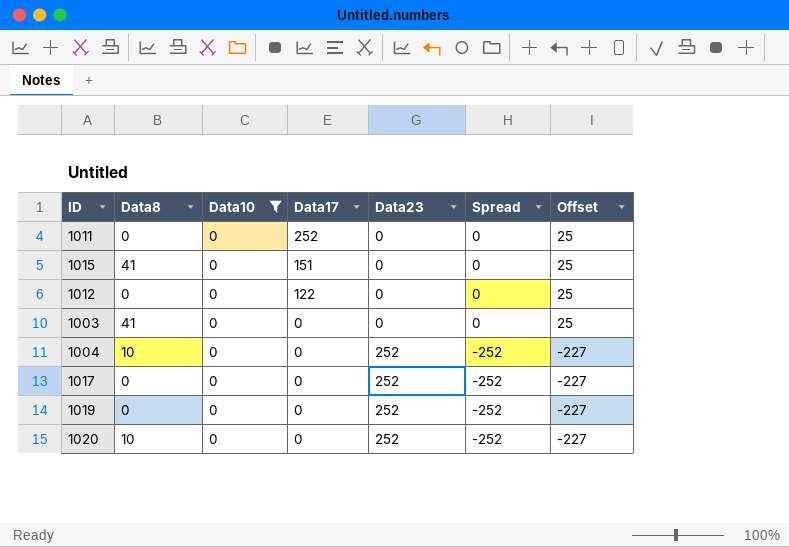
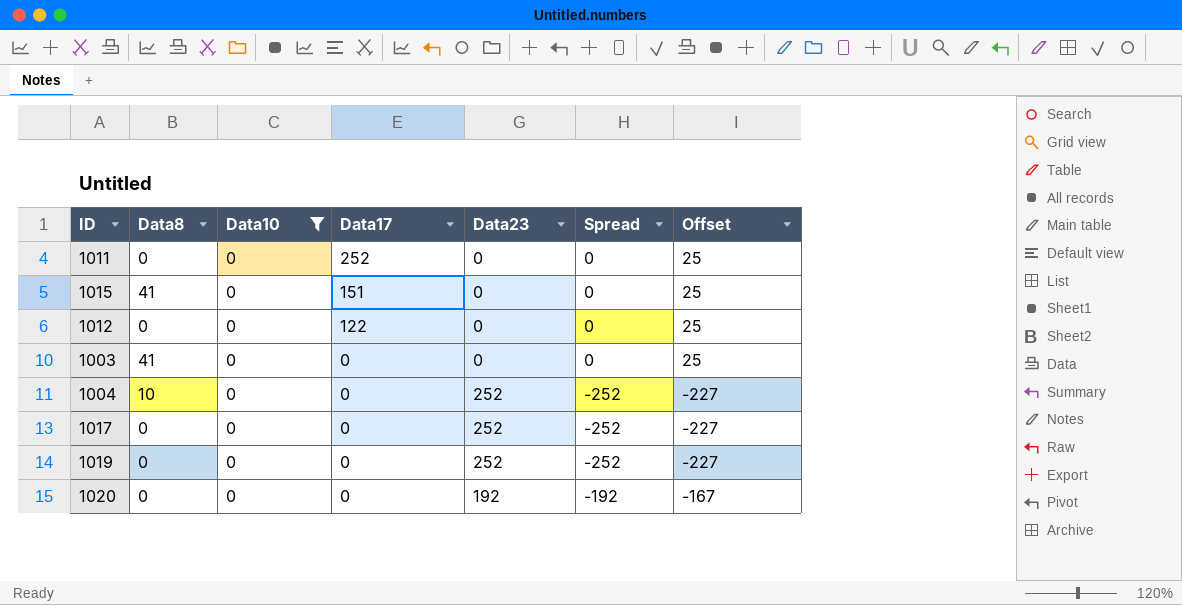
1020 | Data8: 10 -> 0
1020 | Data23: 252 -> 192
1020 | Spread: -252 -> -192
1020 | Offset: -227 -> -167

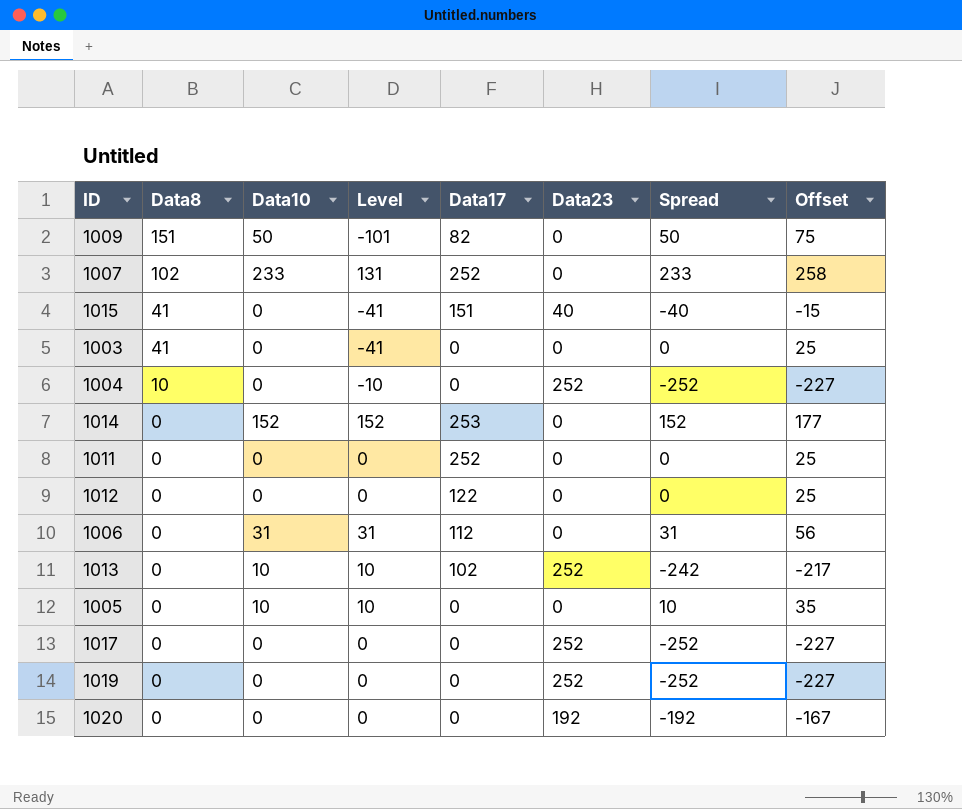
filter: Data10 = 0 -> none
row order: Data17 descending -> Data8 descending
column Level | formula: none -> [Data10] - [Data8]
1015 | Data23: 0 -> 40
1015 | Spread: 0 -> -40
1015 | Offset: 25 -> -15

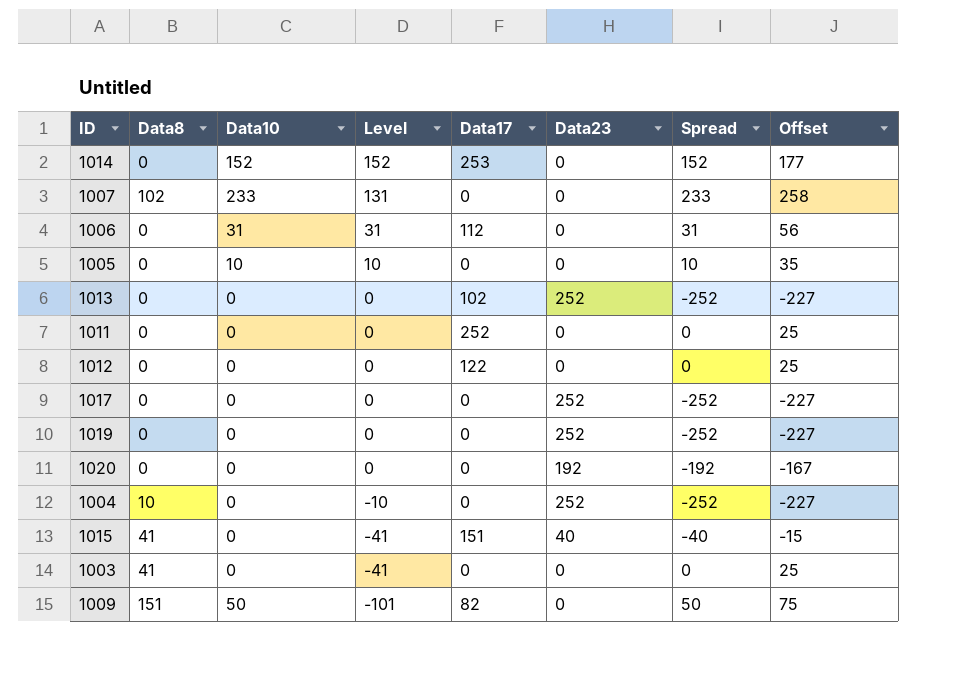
row order: Data8 descending -> Level descending
1007 | Data17: 252 -> 0
1013 | Data10: 10 -> 0
1013 | Level: 10 -> 0
1013 | Spread: -242 -> -252
1013 | Offset: -217 -> -227

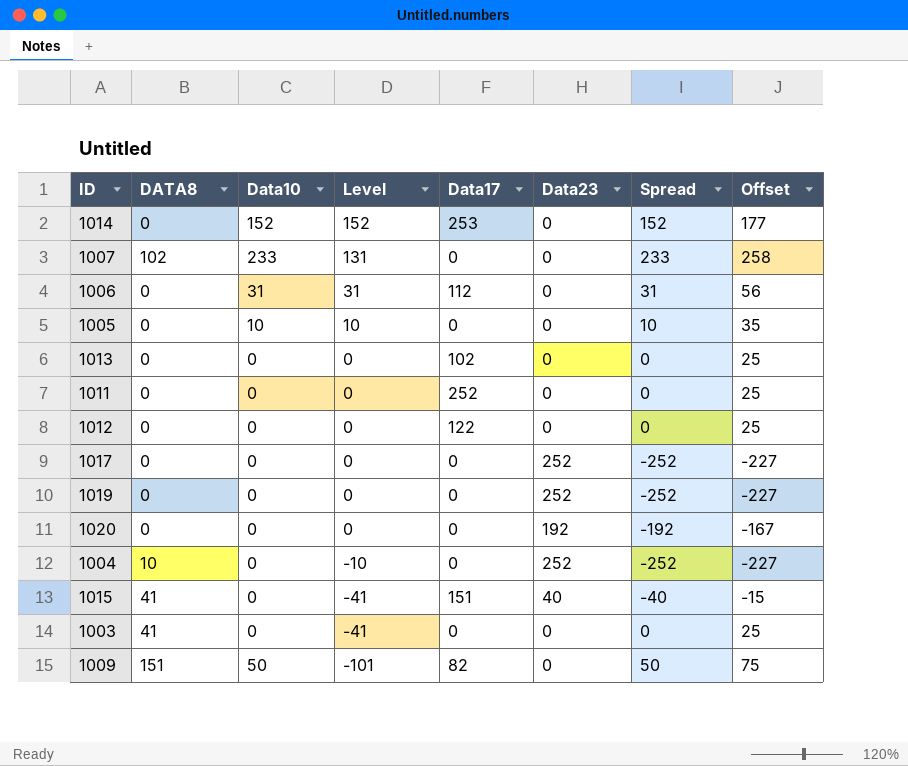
column name: Data8 -> DATA8
1013 | Data23: 252 -> 0
1013 | Spread: -252 -> 0
1013 | Offset: -227 -> 25

